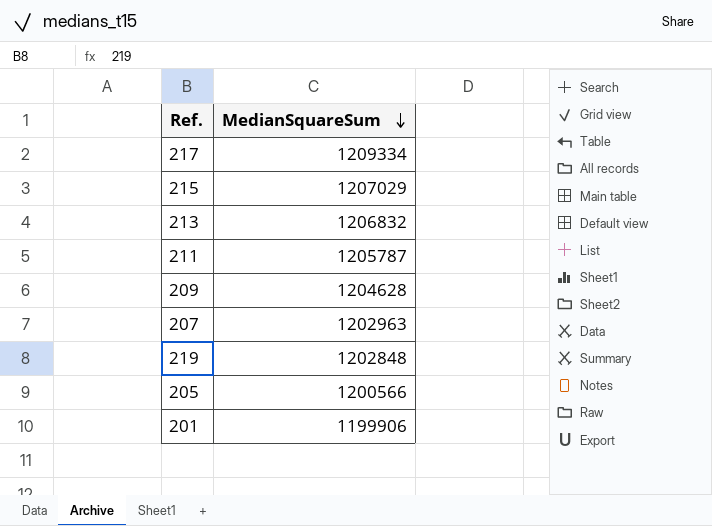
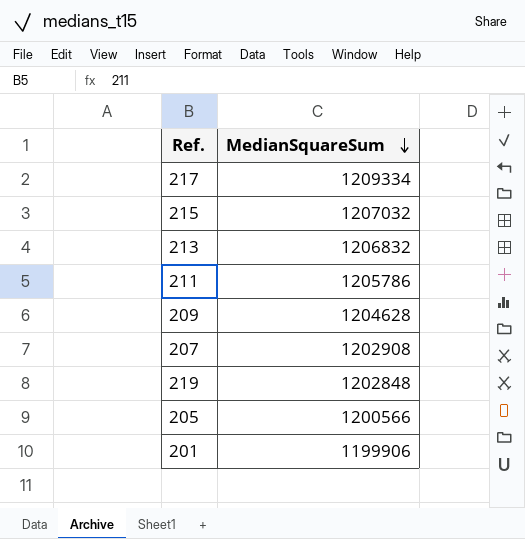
215 | MedianSquareSum: 1207029 -> 1207032
211 | MedianSquareSum: 1205787 -> 1205786
207 | MedianSquareSum: 1202963 -> 1202908

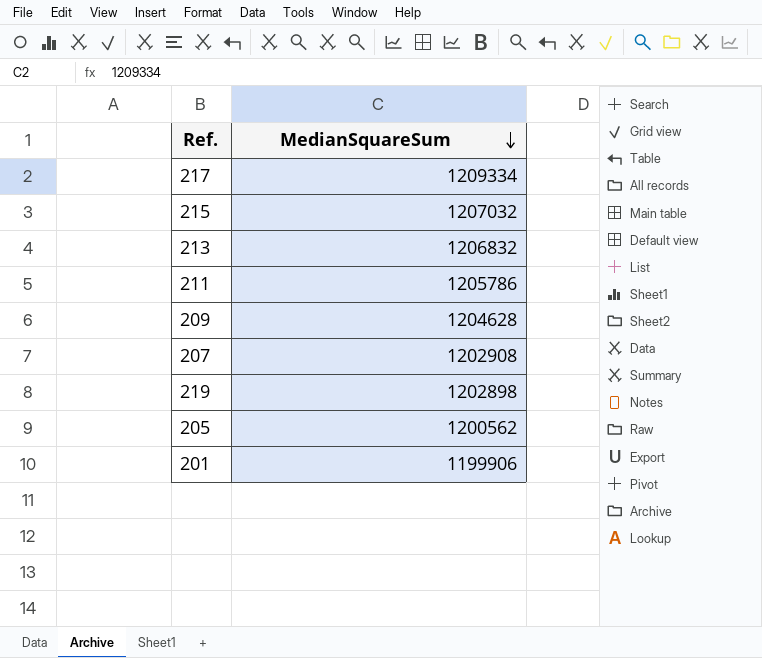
219 | MedianSquareSum: 1202848 -> 1202898
205 | MedianSquareSum: 1200566 -> 1200562

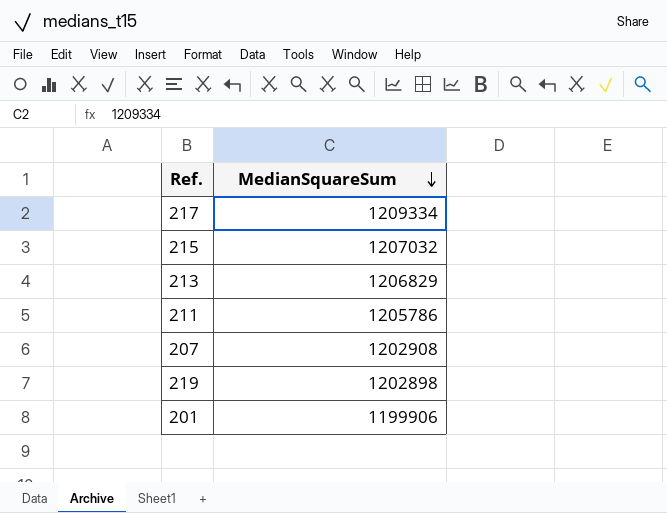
row 209: 1204628 -> none
row 205: 1200562 -> none
213 | MedianSquareSum: 1206832 -> 1206829

